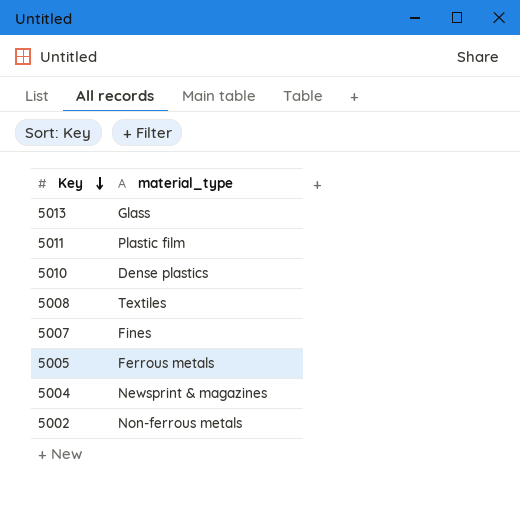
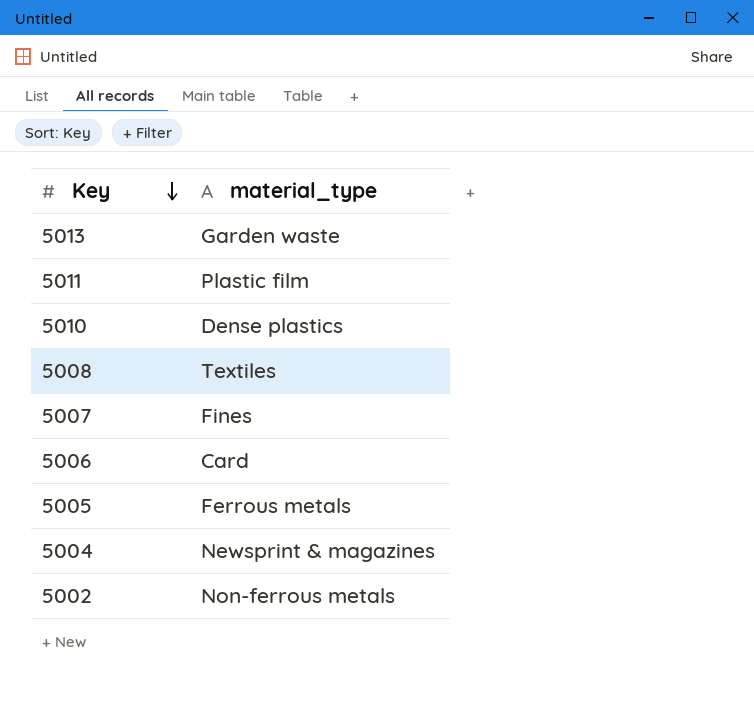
5013 | material_type: Glass -> Garden waste
row 5006: none -> Card

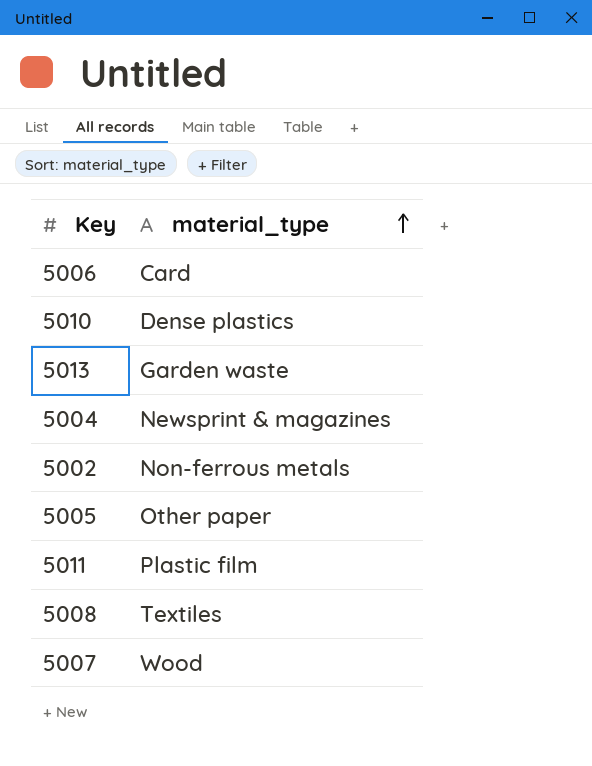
row order: Key descending -> material_type ascending
5005 | material_type: Ferrous metals -> Other paper
5007 | material_type: Fines -> Wood

